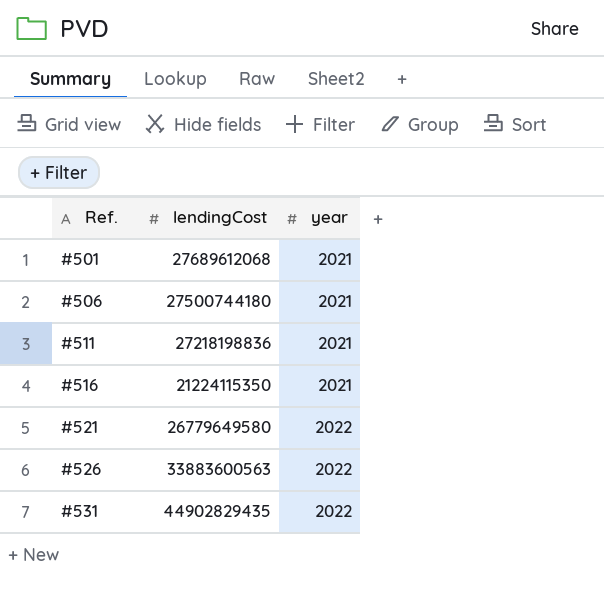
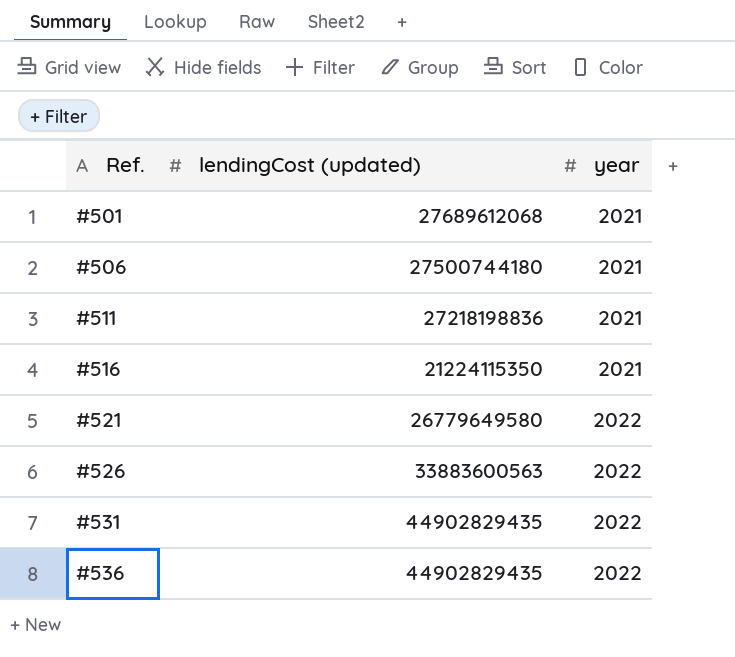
column name: lendingCost -> lendingCost (updated)
row #536: none -> 44902829435 | 2022

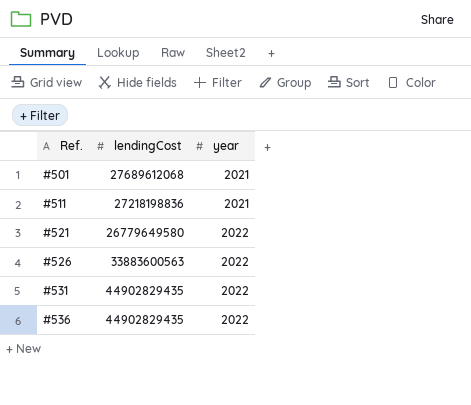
column name: lendingCost (updated) -> lendingCost
row #506: 27500744180 | 2021 -> none
row #516: 21224115350 | 2021 -> none

